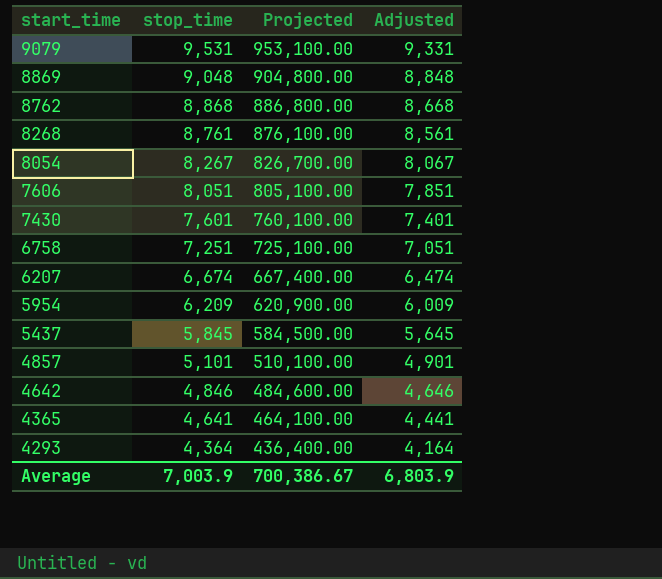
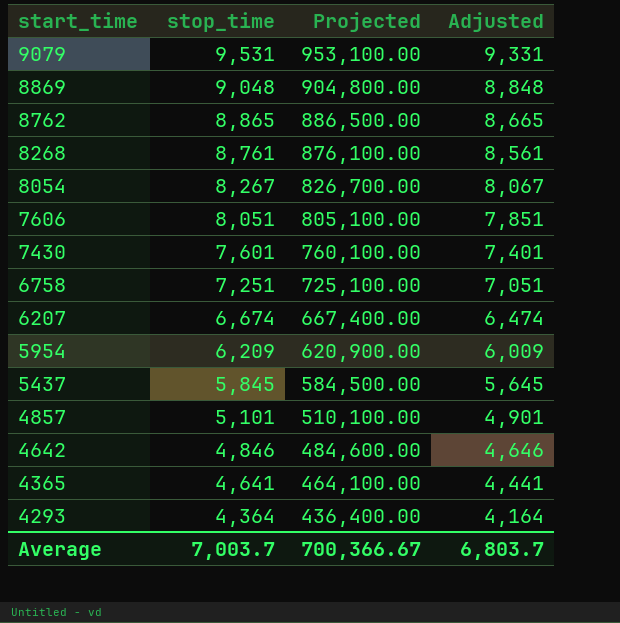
8762 | stop_time: 8,868 -> 8,865
8762 | Projected: 886,800.00 -> 886,500.00
8762 | Adjusted: 8,668 -> 8,665
Average | stop_time: 7,003.9 -> 7,003.7
Average | Projected: 700,386.67 -> 700,366.67
Average | Adjusted: 6,803.9 -> 6,803.7

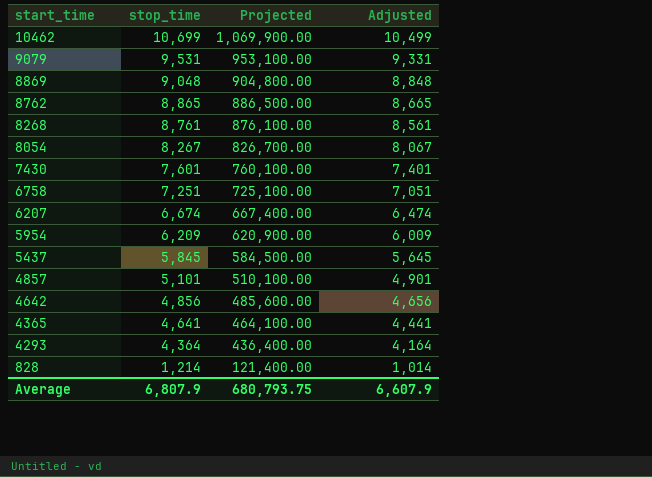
row 7606: 8,051 | 805,100.00 | 7,851 -> none
row 10462: none -> 10,699 | 1,069,900.00 | 10,499
4642 | stop_time: 4,846 -> 4,856
4642 | Projected: 484,600.00 -> 485,600.00
4642 | Adjusted: 4,646 -> 4,656
row 828: none -> 1,214 | 121,400.00 | 1,014
Average | stop_time: 7,003.7 -> 6,807.9
Average | Projected: 700,366.67 -> 680,793.75
Average | Adjusted: 6,803.7 -> 6,607.9

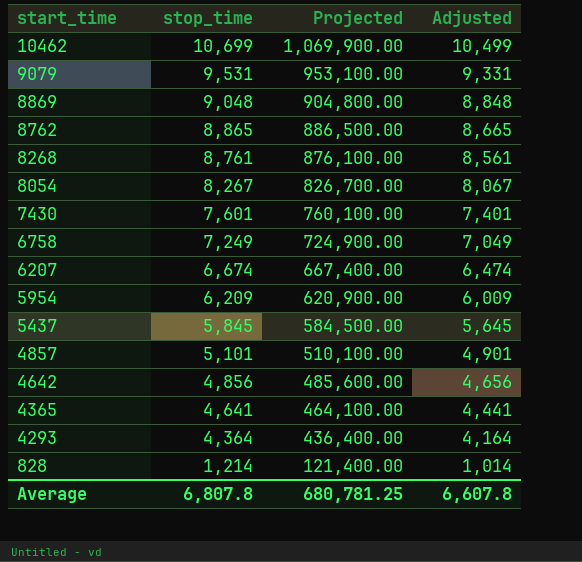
6758 | stop_time: 7,251 -> 7,249
6758 | Projected: 725,100.00 -> 724,900.00
6758 | Adjusted: 7,051 -> 7,049
Average | stop_time: 6,807.9 -> 6,807.8
Average | Projected: 680,793.75 -> 680,781.25
Average | Adjusted: 6,607.9 -> 6,607.8

